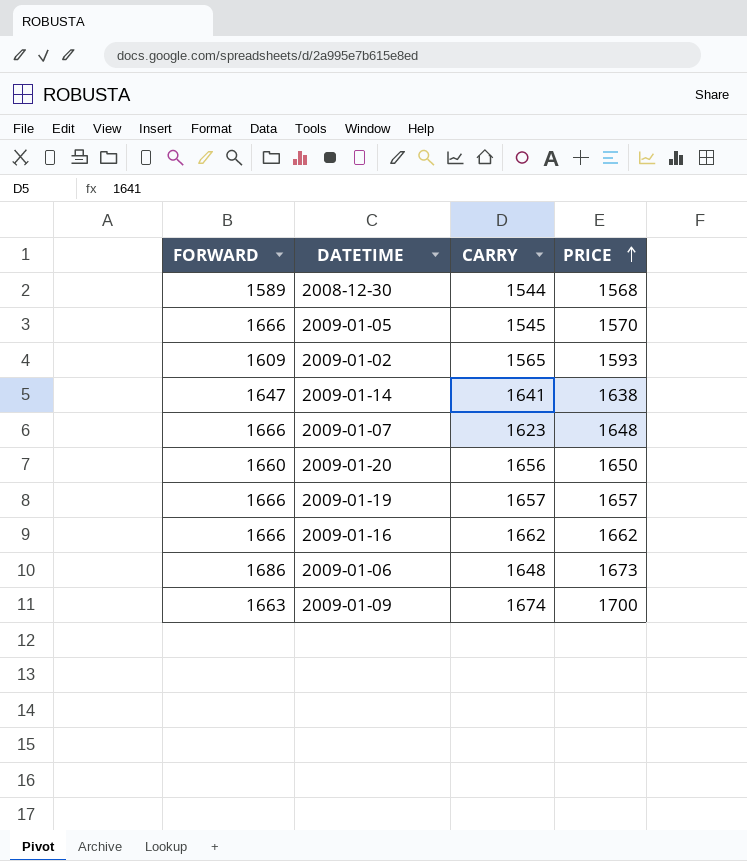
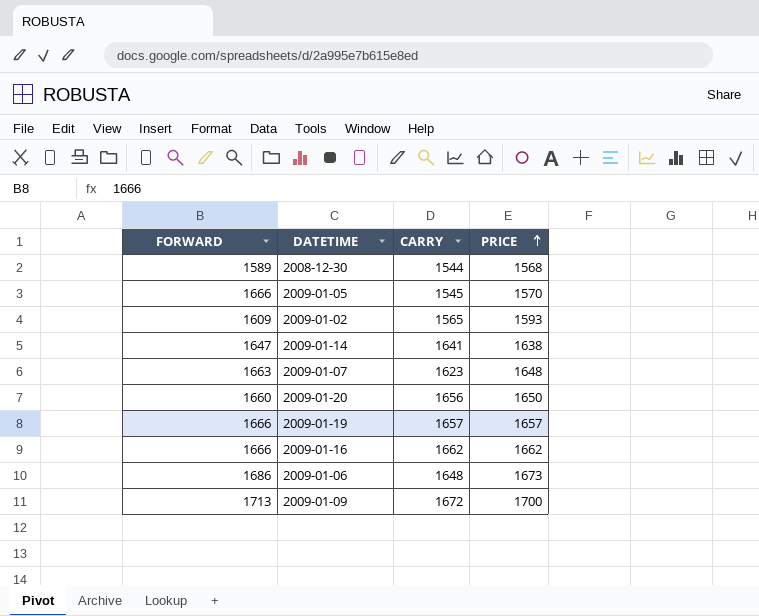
2009-01-07 | FORWARD: 1666 -> 1663
2009-01-09 | FORWARD: 1663 -> 1713
2009-01-09 | CARRY: 1674 -> 1672

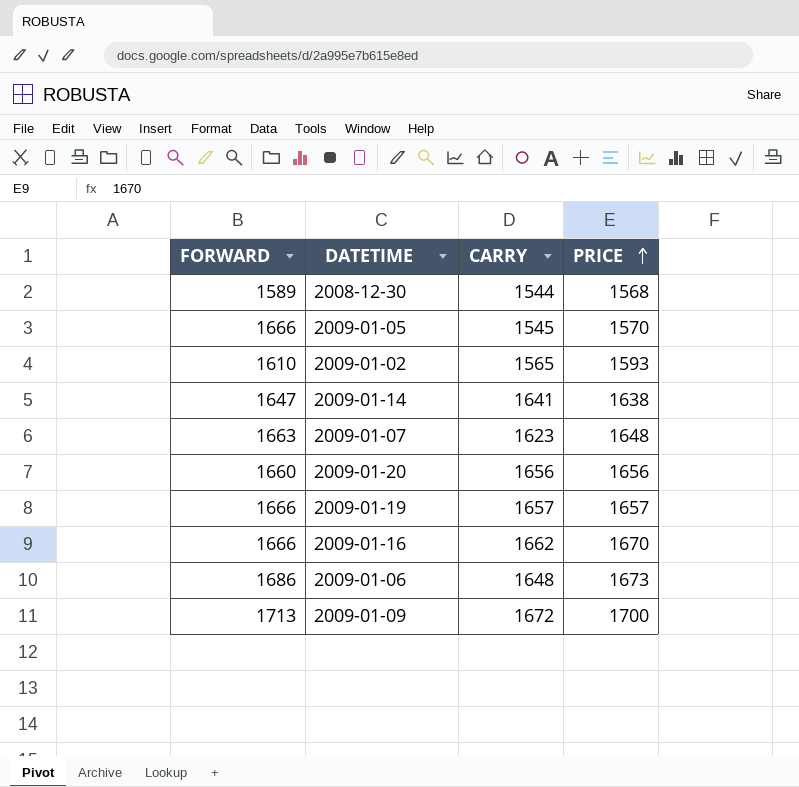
2009-01-02 | FORWARD: 1609 -> 1610
2009-01-20 | PRICE: 1650 -> 1656
2009-01-16 | PRICE: 1662 -> 1670

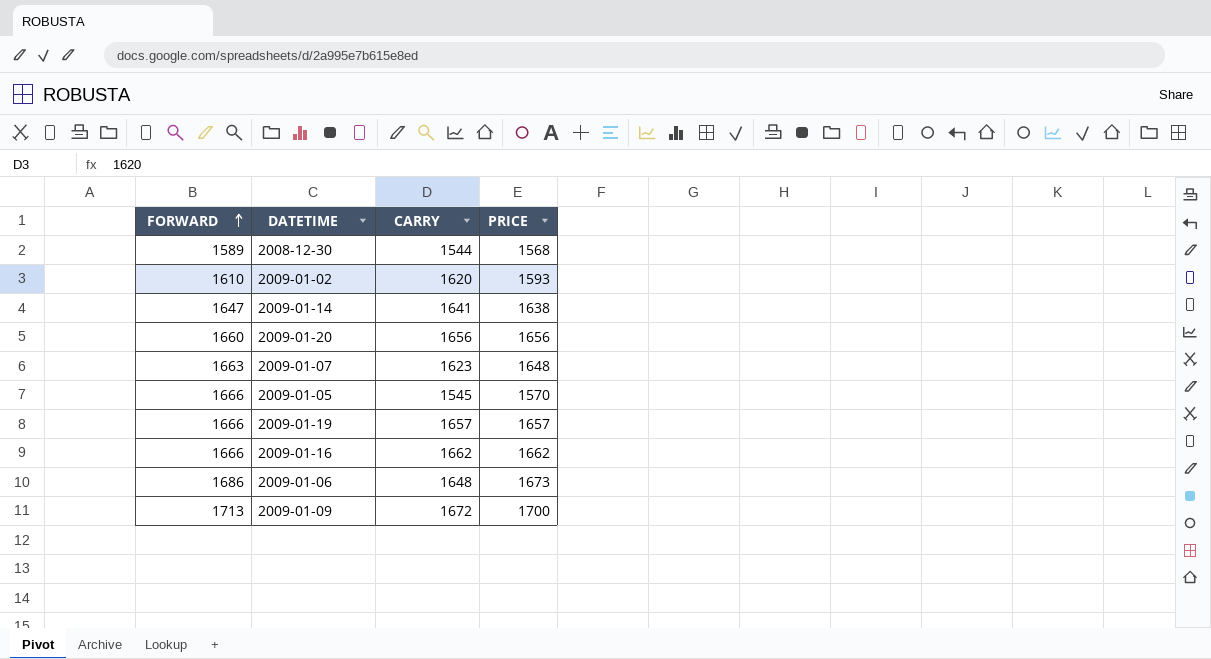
row order: PRICE ascending -> FORWARD ascending
2009-01-02 | CARRY: 1565 -> 1620
2009-01-16 | PRICE: 1670 -> 1662

